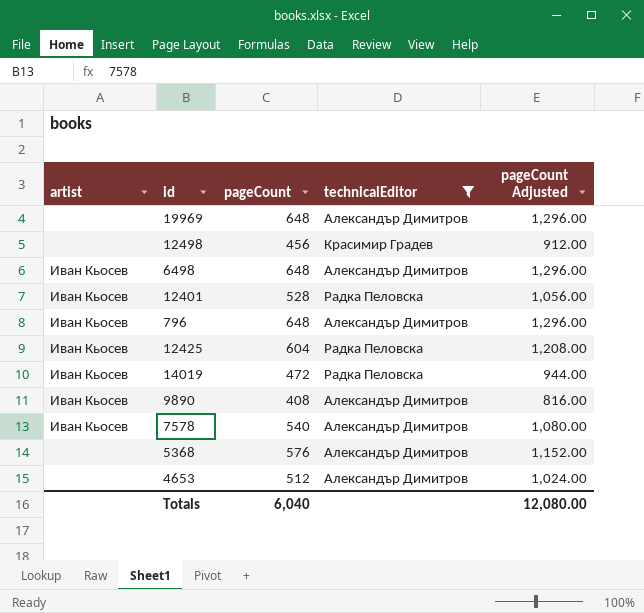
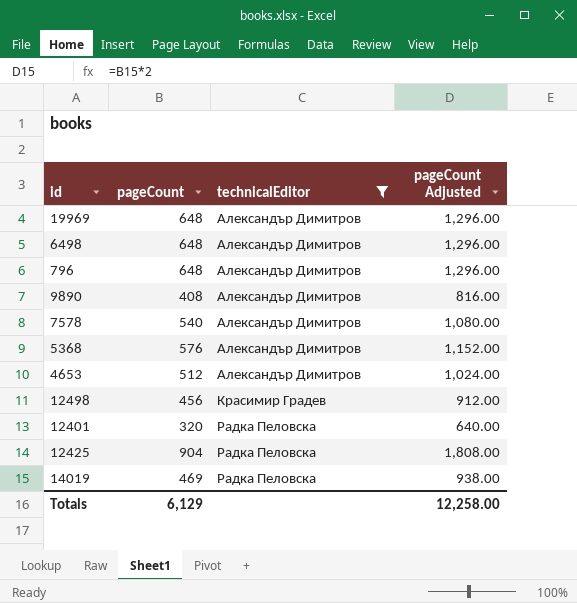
row order: none -> technicalEditor ascending
column artist | position: 1 -> none
12401 | pageCount: 528 -> 320
12401 | pageCount Adjusted: 1,056.00 -> 640.00
12425 | pageCount: 604 -> 904
12425 | pageCount Adjusted: 1,208.00 -> 1,808.00
14019 | pageCount: 472 -> 469
14019 | pageCount Adjusted: 944.00 -> 938.00
Totals | pageCount: 6,040 -> 6,129
Totals | pageCount Adjusted: 12,080.00 -> 12,258.00

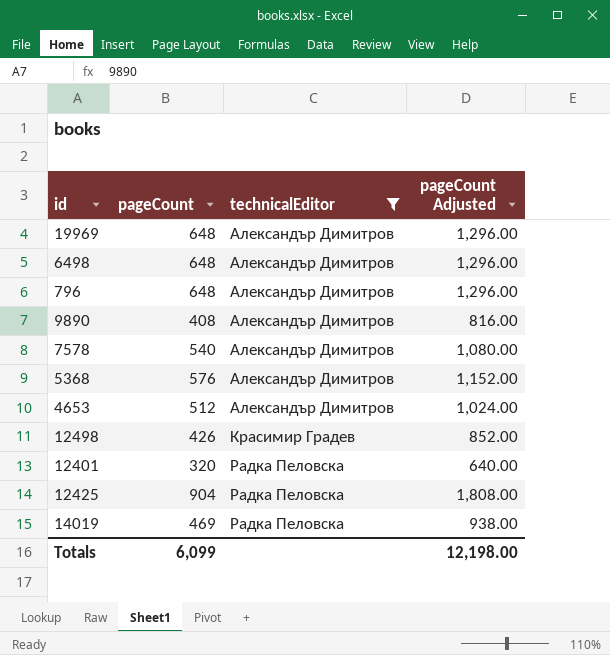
12498 | pageCount: 456 -> 426
12498 | pageCount Adjusted: 912.00 -> 852.00
Totals | pageCount: 6,129 -> 6,099
Totals | pageCount Adjusted: 12,258.00 -> 12,198.00

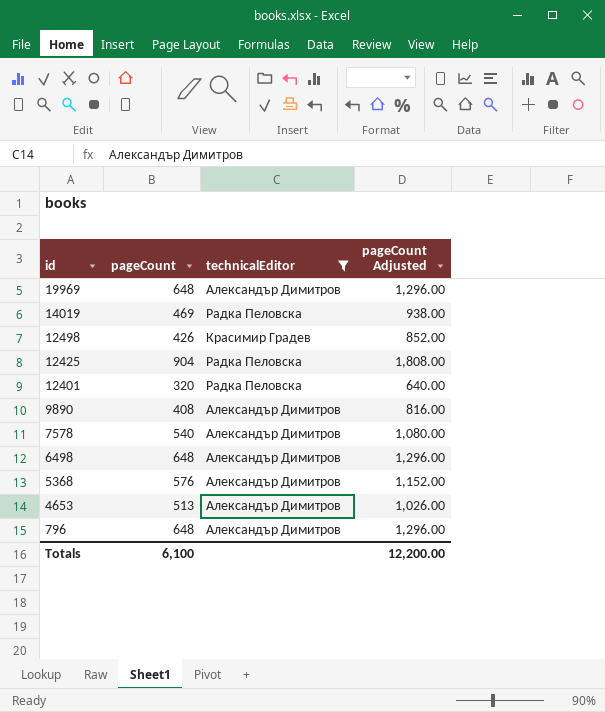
row order: technicalEditor ascending -> id descending
4653 | pageCount: 512 -> 513
4653 | pageCount Adjusted: 1,024.00 -> 1,026.00
Totals | pageCount: 6,099 -> 6,100
Totals | pageCount Adjusted: 12,198.00 -> 12,200.00

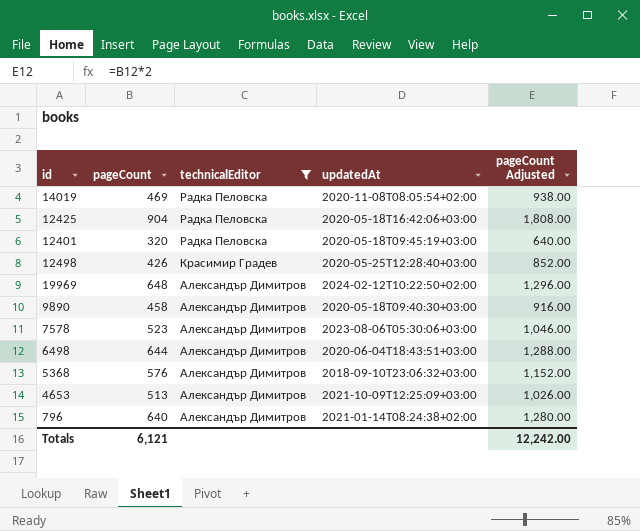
row order: id descending -> technicalEditor descending
column updatedAt | position: none -> 4
9890 | pageCount: 408 -> 458
9890 | pageCount Adjusted: 816.00 -> 916.00
7578 | pageCount: 540 -> 523
7578 | pageCount Adjusted: 1,080.00 -> 1,046.00
6498 | pageCount: 648 -> 644
6498 | pageCount Adjusted: 1,296.00 -> 1,288.00
796 | pageCount: 648 -> 640
796 | pageCount Adjusted: 1,296.00 -> 1,280.00
Totals | pageCount: 6,100 -> 6,121
Totals | pageCount Adjusted: 12,200.00 -> 12,242.00

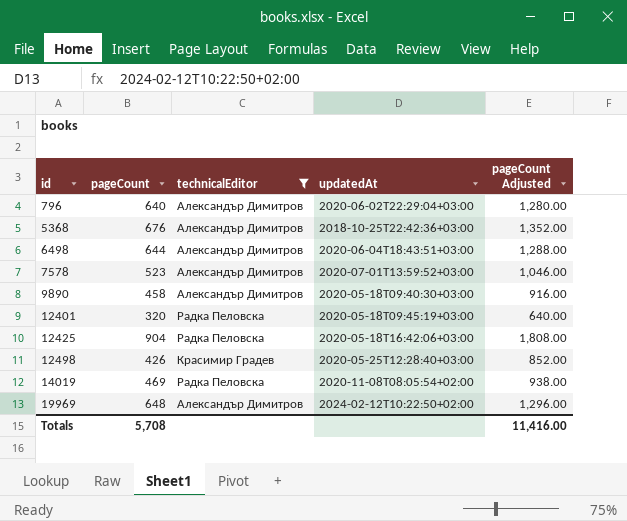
row order: technicalEditor descending -> id ascending
row 4653: 513 | Александър Димитров | 2021-10-09T12:25:09+03:00 | 1,026.00 -> none
796 | updatedAt: 2021-01-14T08:24:38+02:00 -> 2020-06-02T22:29:04+03:00
5368 | pageCount: 576 -> 676
5368 | updatedAt: 2018-09-10T23:06:32+03:00 -> 2018-10-25T22:42:36+03:00
5368 | pageCount Adjusted: 1,152.00 -> 1,352.00
7578 | updatedAt: 2023-08-06T05:30:06+03:00 -> 2020-07-01T13:59:52+03:00
Totals | pageCount: 6,121 -> 5,708
Totals | pageCount Adjusted: 12,242.00 -> 11,416.00

